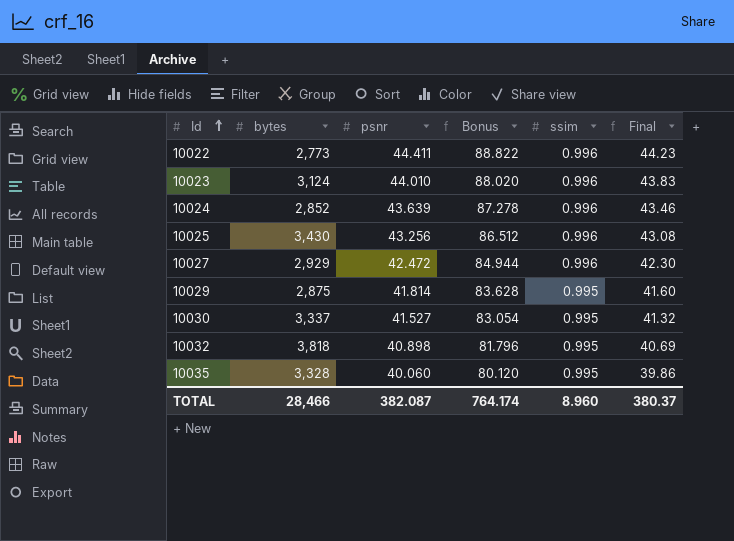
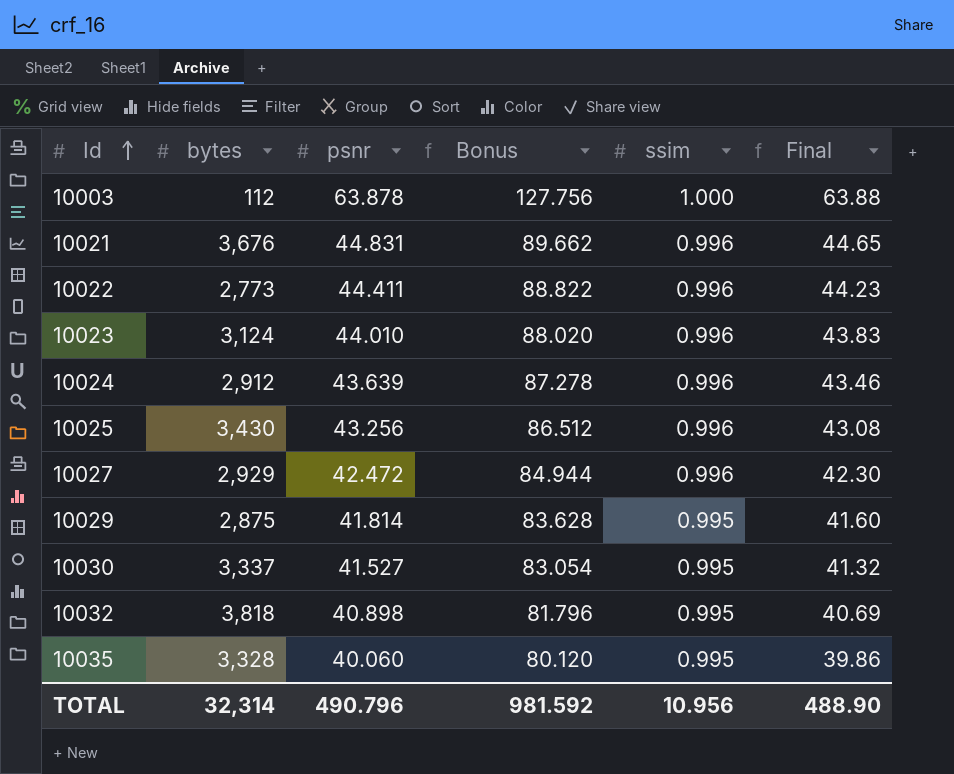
row 10003: none -> 112 | 63.878 | 127.756 | 1.000 | 63.88
row 10021: none -> 3,676 | 44.831 | 89.662 | 0.996 | 44.65
10024 | bytes: 2,852 -> 2,912
TOTAL | bytes: 28,466 -> 32,314
TOTAL | psnr: 382.087 -> 490.796
TOTAL | Bonus: 764.174 -> 981.592
TOTAL | ssim: 8.960 -> 10.956
TOTAL | Final: 380.37 -> 488.90

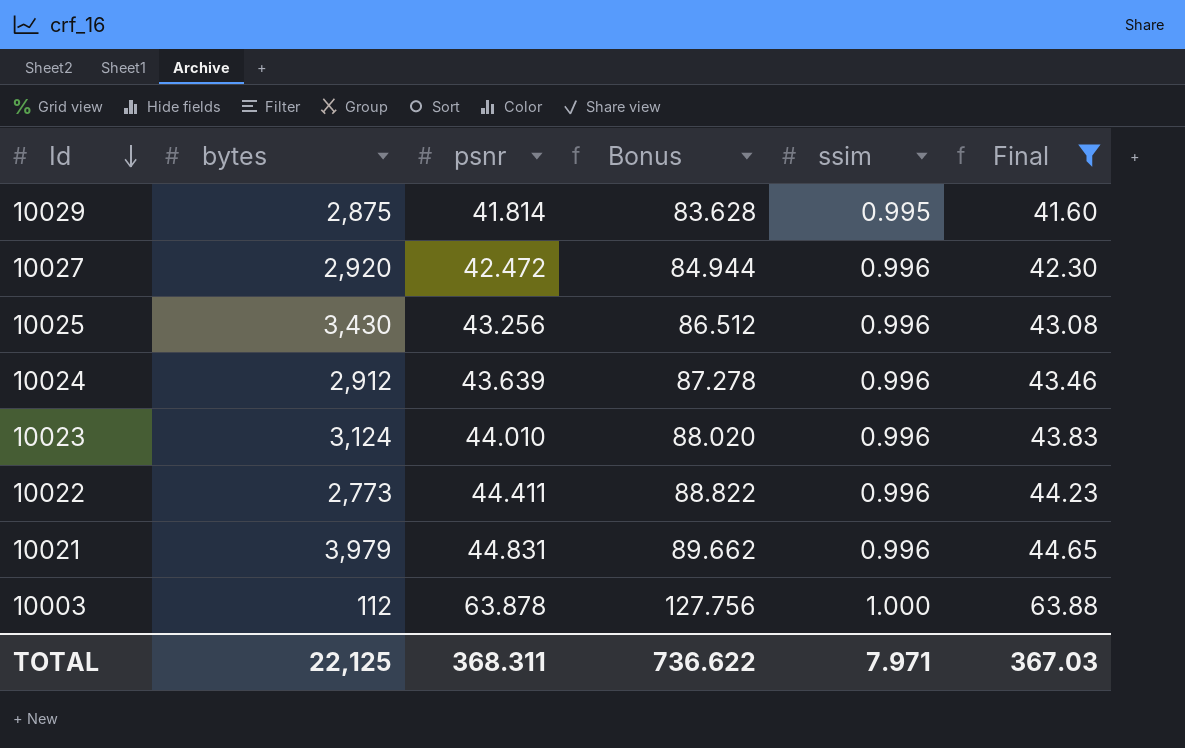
filter: none -> Final >= 41.60
row order: Id ascending -> Id descending
10027 | bytes: 2,929 -> 2,920
10021 | bytes: 3,676 -> 3,979
TOTAL | bytes: 32,314 -> 22,125
TOTAL | psnr: 490.796 -> 368.311
TOTAL | Bonus: 981.592 -> 736.622
TOTAL | ssim: 10.956 -> 7.971
TOTAL | Final: 488.90 -> 367.03

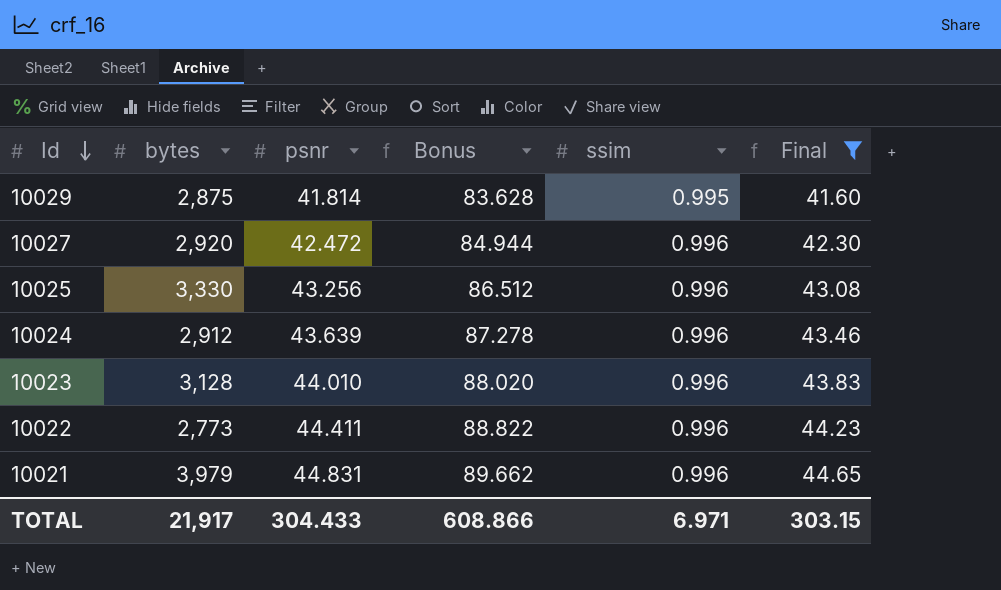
row 10003: 112 | 63.878 | 127.756 | 1.000 | 63.88 -> none
10025 | bytes: 3,430 -> 3,330
10023 | bytes: 3,124 -> 3,128
TOTAL | bytes: 22,125 -> 21,917
TOTAL | psnr: 368.311 -> 304.433
TOTAL | Bonus: 736.622 -> 608.866
TOTAL | ssim: 7.971 -> 6.971
TOTAL | Final: 367.03 -> 303.15

